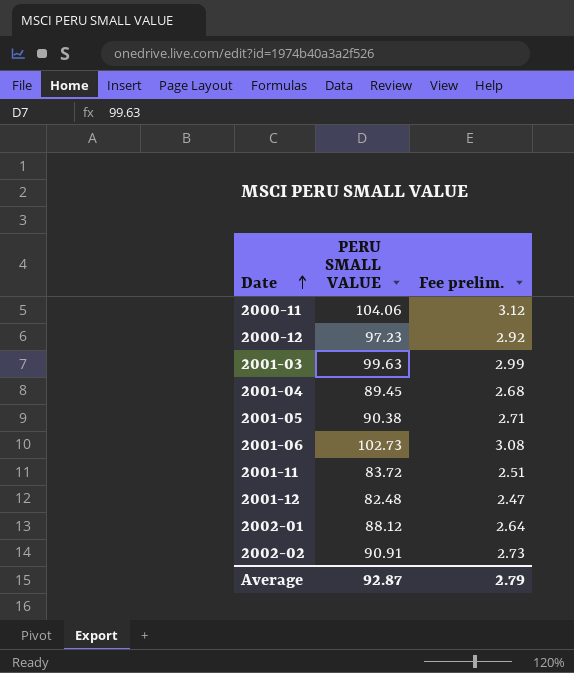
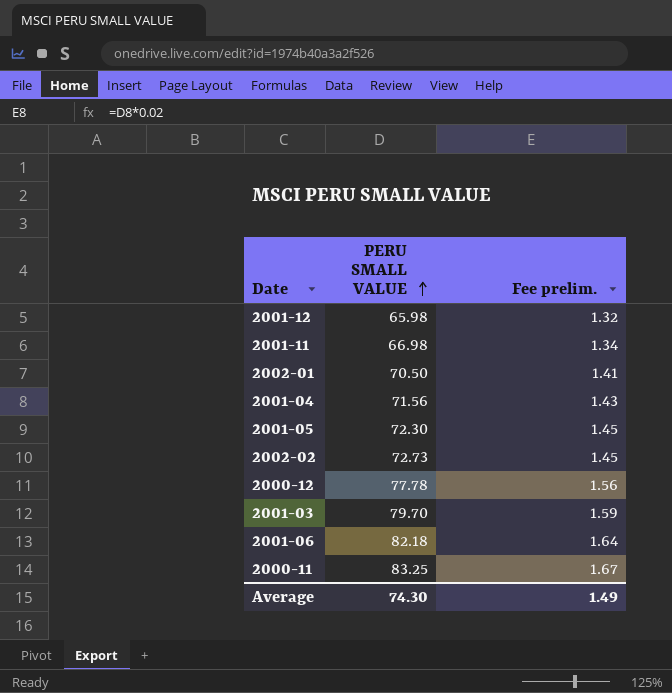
row order: Date ascending -> PERU SMALL VALUE ascending
column Fee prelim. | formula: [PERU SMALL VALUE] * 0.03 -> [PERU SMALL VALUE] * 0.02
2001-12 | PERU SMALL VALUE: 82.48 -> 65.98
2001-11 | PERU SMALL VALUE: 83.72 -> 66.98
2002-01 | PERU SMALL VALUE: 88.12 -> 70.50
2001-04 | PERU SMALL VALUE: 89.45 -> 71.56
2001-05 | PERU SMALL VALUE: 90.38 -> 72.30
2002-02 | PERU SMALL VALUE: 90.91 -> 72.73
2000-12 | PERU SMALL VALUE: 97.23 -> 77.78
2001-03 | PERU SMALL VALUE: 99.63 -> 79.70
2001-06 | PERU SMALL VALUE: 102.73 -> 82.18
2000-11 | PERU SMALL VALUE: 104.06 -> 83.25
Average | PERU SMALL VALUE: 92.87 -> 74.30
Average | Fee prelim.: 2.79 -> 1.49

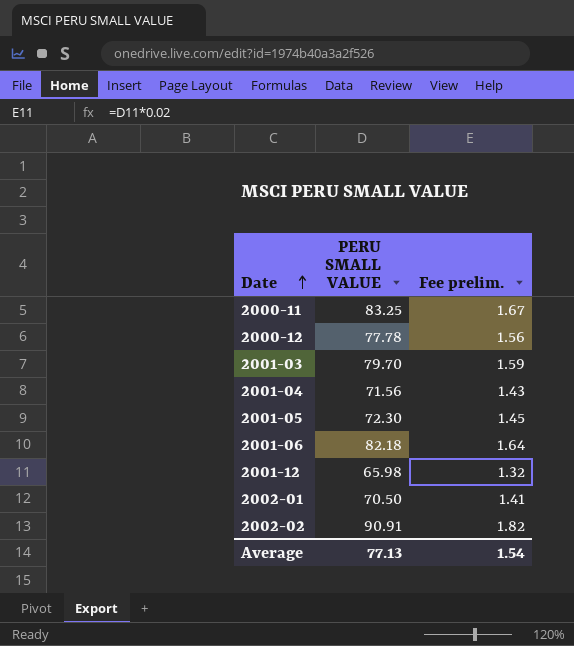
row order: PERU SMALL VALUE ascending -> Date ascending
row 2001-11: 66.98 | 1.34 -> none
2002-02 | PERU SMALL VALUE: 72.73 -> 90.91
2002-02 | Fee prelim.: 1.45 -> 1.82
Average | PERU SMALL VALUE: 74.30 -> 77.13
Average | Fee prelim.: 1.49 -> 1.54

